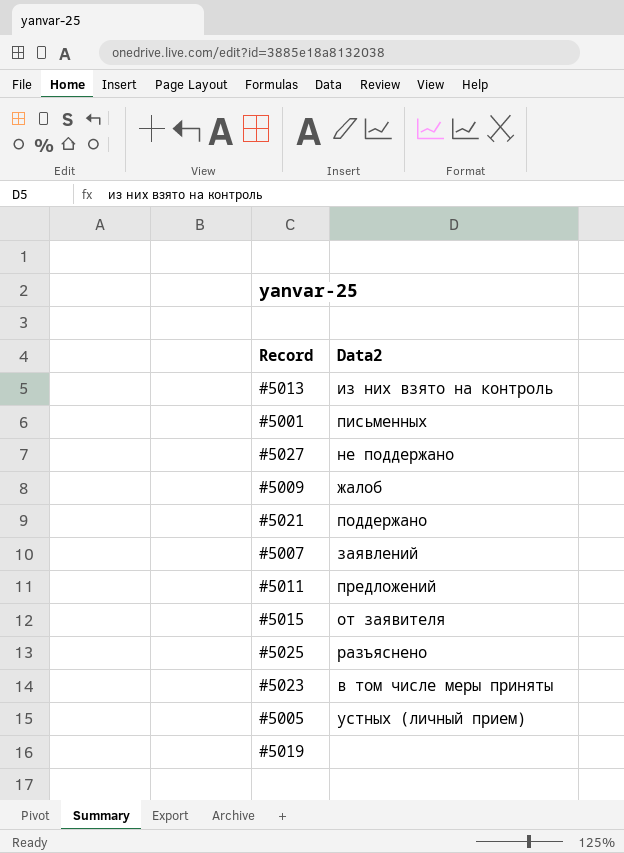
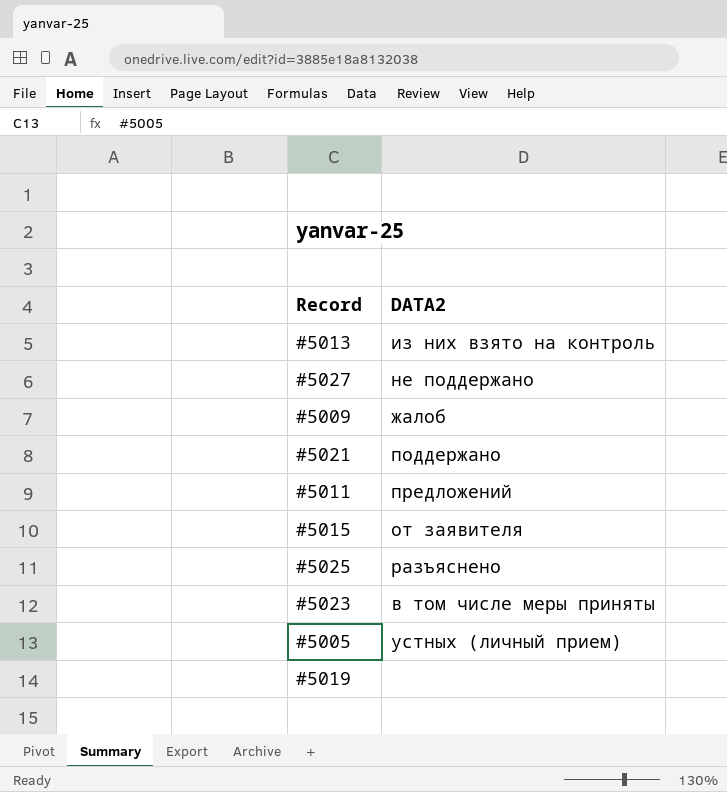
column name: Data2 -> DATA2
row #5001: письменных -> none
row #5007: заявлений -> none

